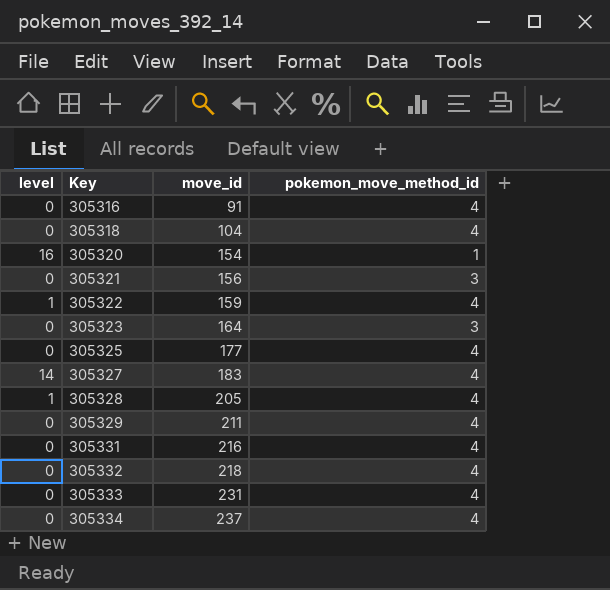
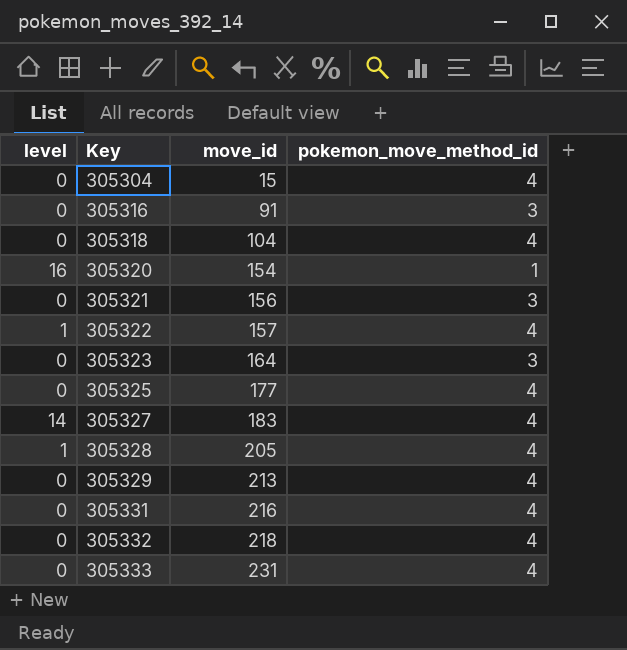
row 305334: 0 | 237 | 4 -> none
row 305304: none -> 0 | 15 | 4
305316 | pokemon_move_method_id: 4 -> 3
305322 | move_id: 159 -> 157
305329 | move_id: 211 -> 213

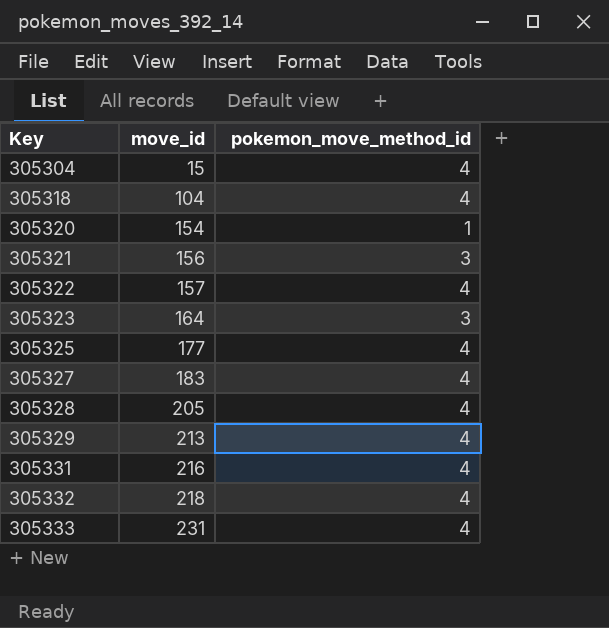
column level | position: 1 -> none
row 305316: 0 | 91 | 3 -> none

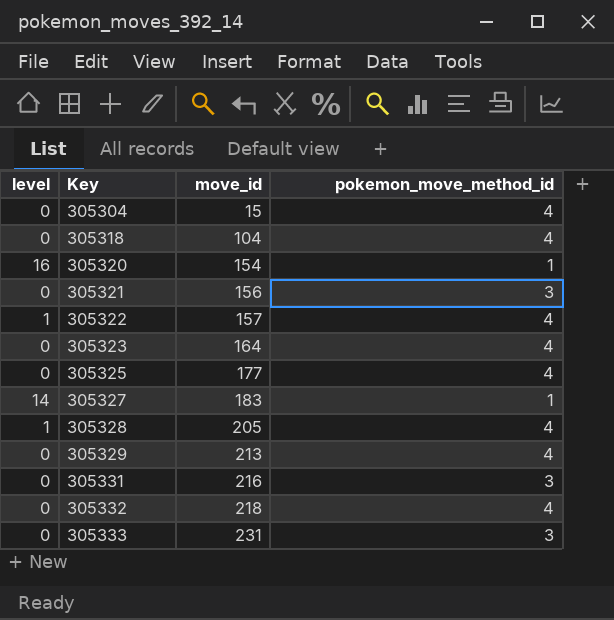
column level | position: none -> 1
305323 | pokemon_move_method_id: 3 -> 4
305327 | pokemon_move_method_id: 4 -> 1
305331 | pokemon_move_method_id: 4 -> 3
305333 | pokemon_move_method_id: 4 -> 3

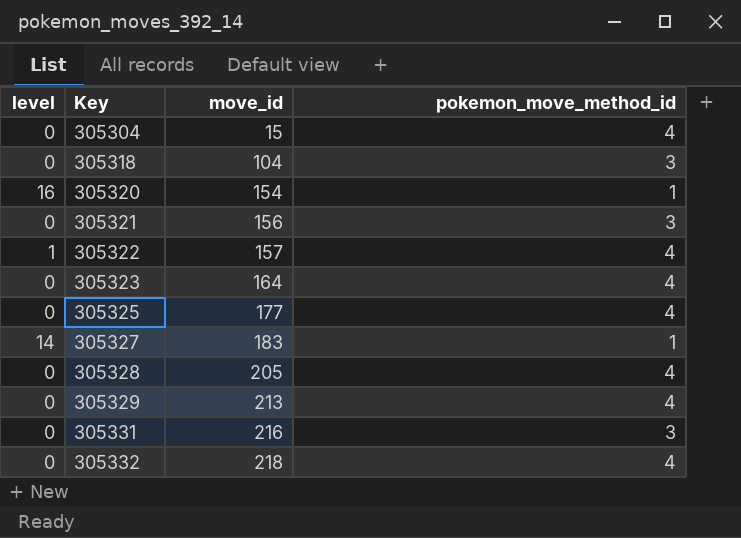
row 305333: 0 | 231 | 3 -> none
305318 | pokemon_move_method_id: 4 -> 3
305328 | level: 1 -> 0

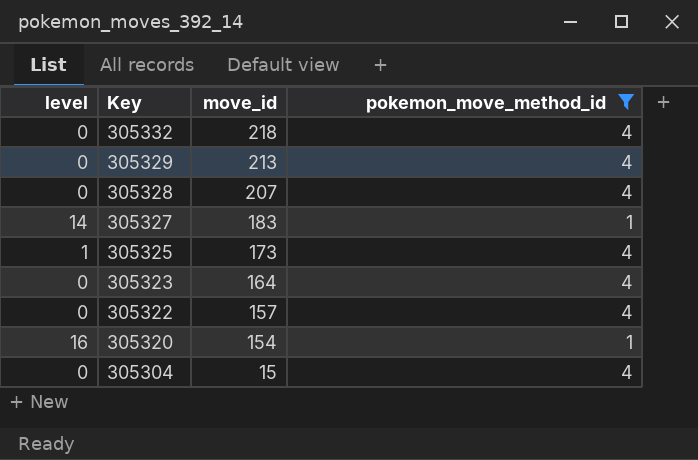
filter: none -> pokemon_move_method_id != 3
row order: Key ascending -> Key descending
305328 | move_id: 205 -> 207
305325 | level: 0 -> 1
305325 | move_id: 177 -> 173
305322 | level: 1 -> 0

